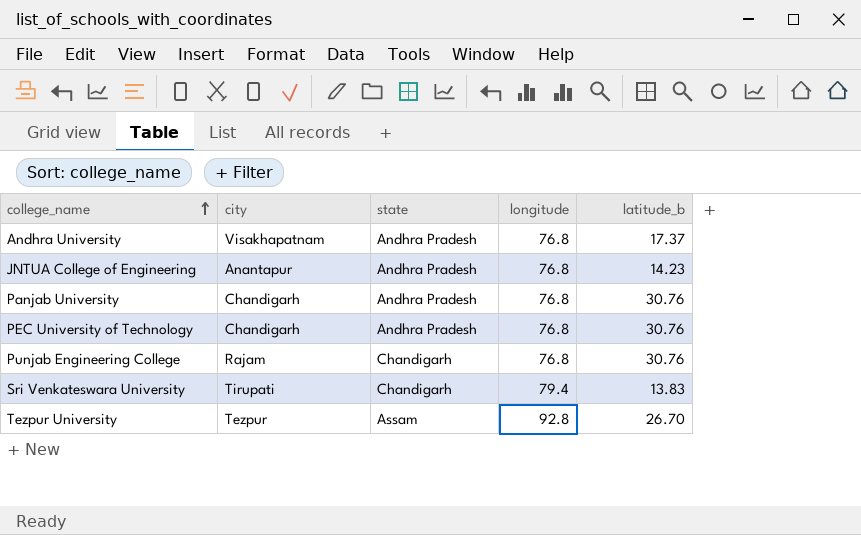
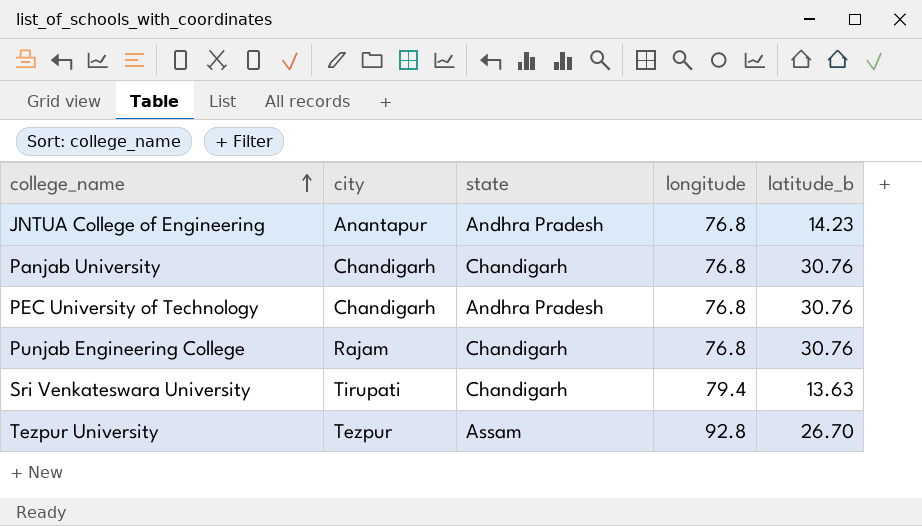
row Andhra University: Visakhapatnam | Andhra Pradesh | 76.8 | 17.37 -> none
Panjab University | state: Andhra Pradesh -> Chandigarh
Sri Venkateswara University | latitude_b: 13.83 -> 13.63

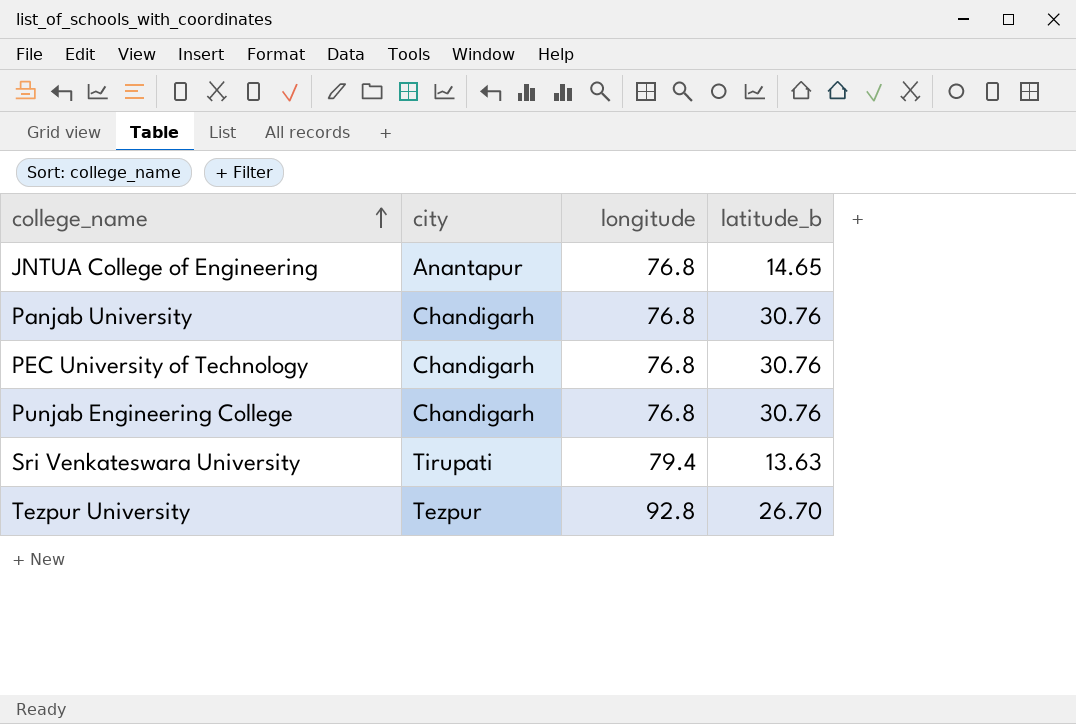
column state | position: 3 -> none
JNTUA College of Engineering | latitude_b: 14.23 -> 14.65
Punjab Engineering College | city: Rajam -> Chandigarh

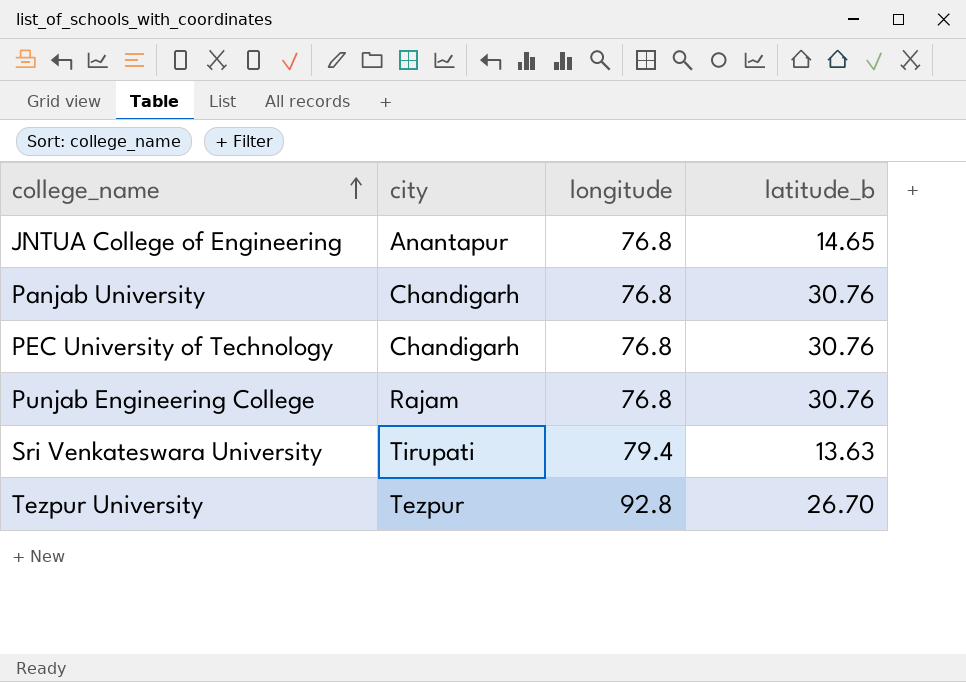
Punjab Engineering College | city: Chandigarh -> Rajam

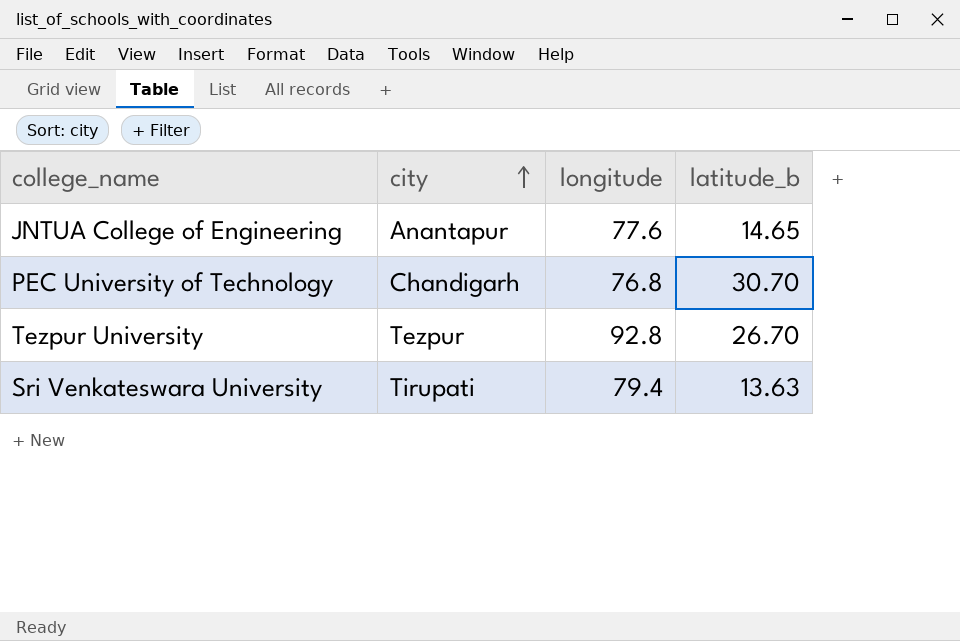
row order: college_name ascending -> city ascending
row Panjab University: Chandigarh | 76.8 | 30.76 -> none
row Punjab Engineering College: Rajam | 76.8 | 30.76 -> none
JNTUA College of Engineering | longitude: 76.8 -> 77.6
PEC University of Technology | latitude_b: 30.76 -> 30.70

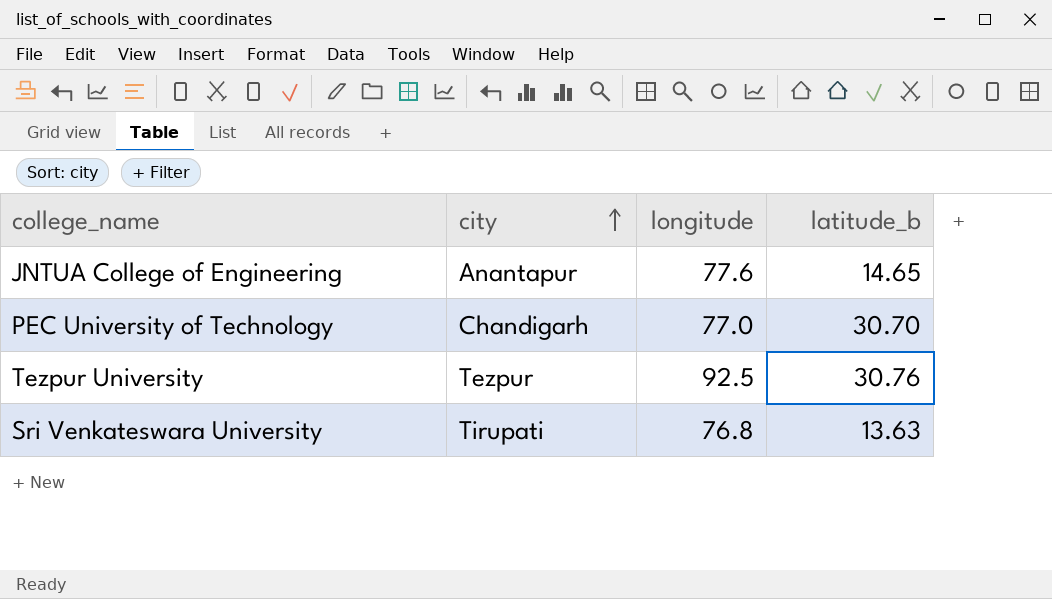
PEC University of Technology | longitude: 76.8 -> 77.0
Tezpur University | longitude: 92.8 -> 92.5
Tezpur University | latitude_b: 26.70 -> 30.76
Sri Venkateswara University | longitude: 79.4 -> 76.8

